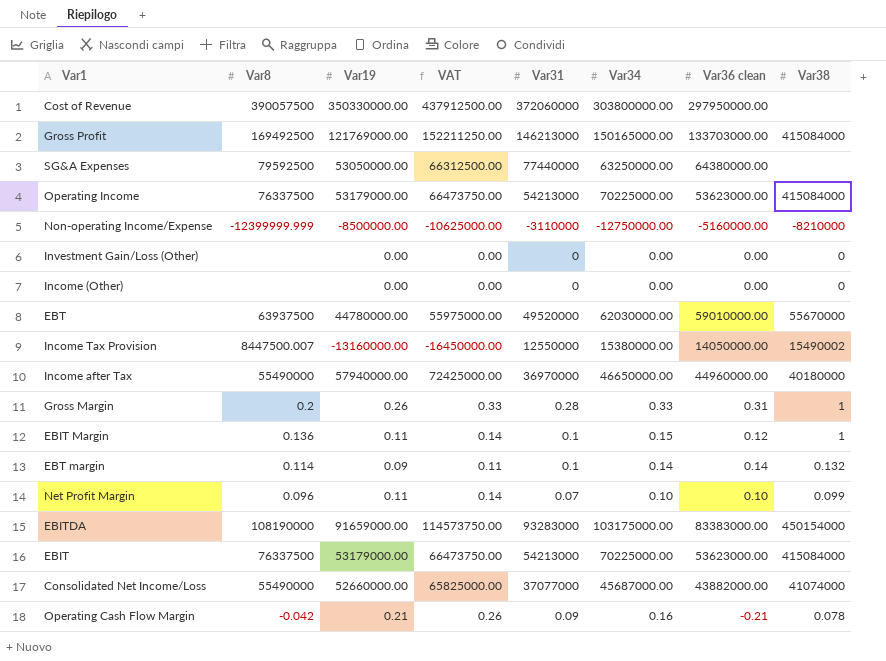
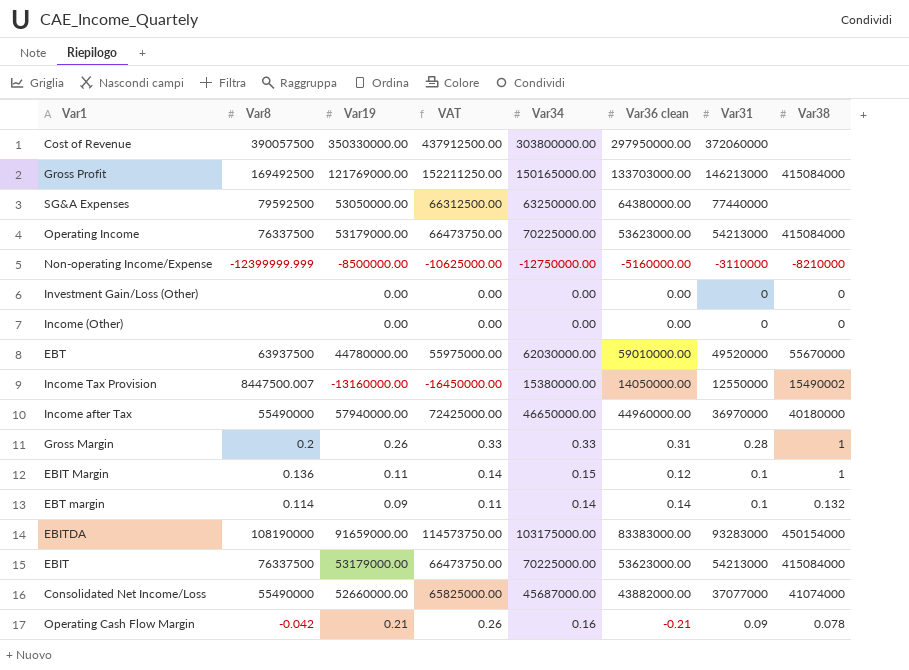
column Var31 | position: 5 -> 7
row Net Profit Margin: 0.096 | 0.11 | 0.14 | 0.07 | 0.10 | 0.10 | 0.099 -> none

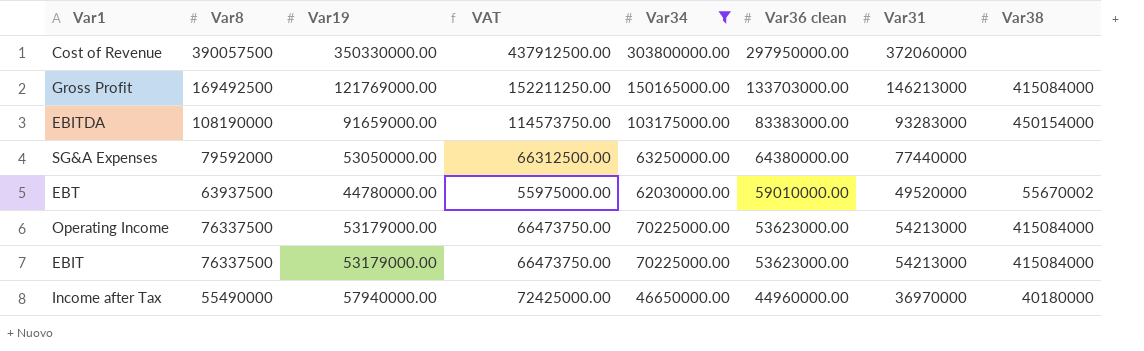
filter: none -> Var34 >= 46650000.00
row order: none -> Var36 clean descending
SG&A Expenses | Var8: 79592500 -> 79592000
EBT | Var38: 55670000 -> 55670002

